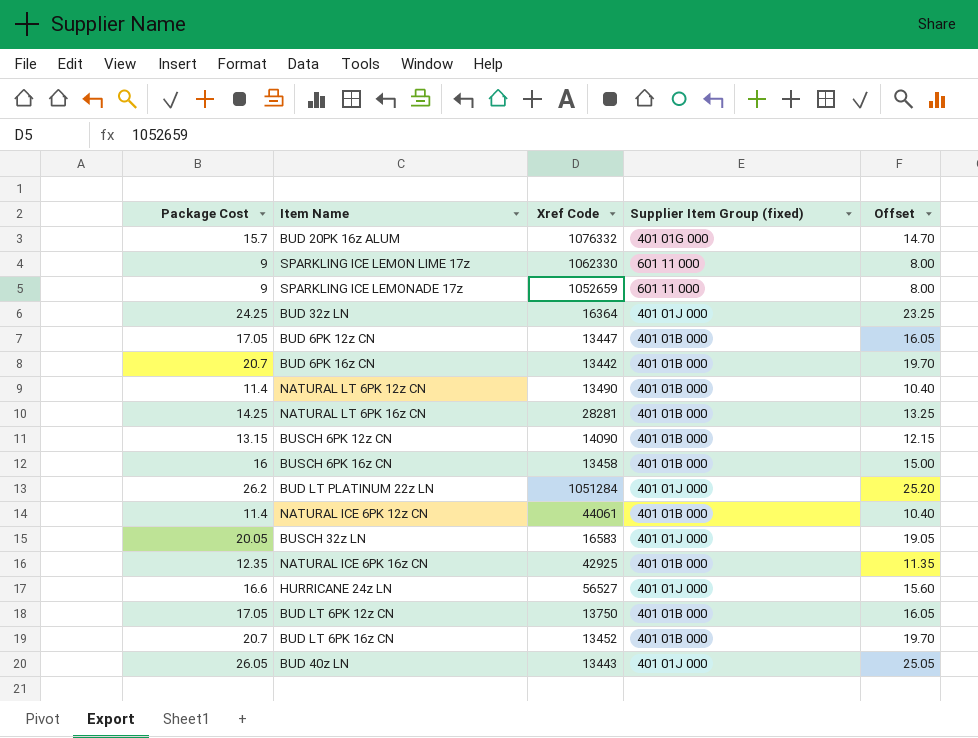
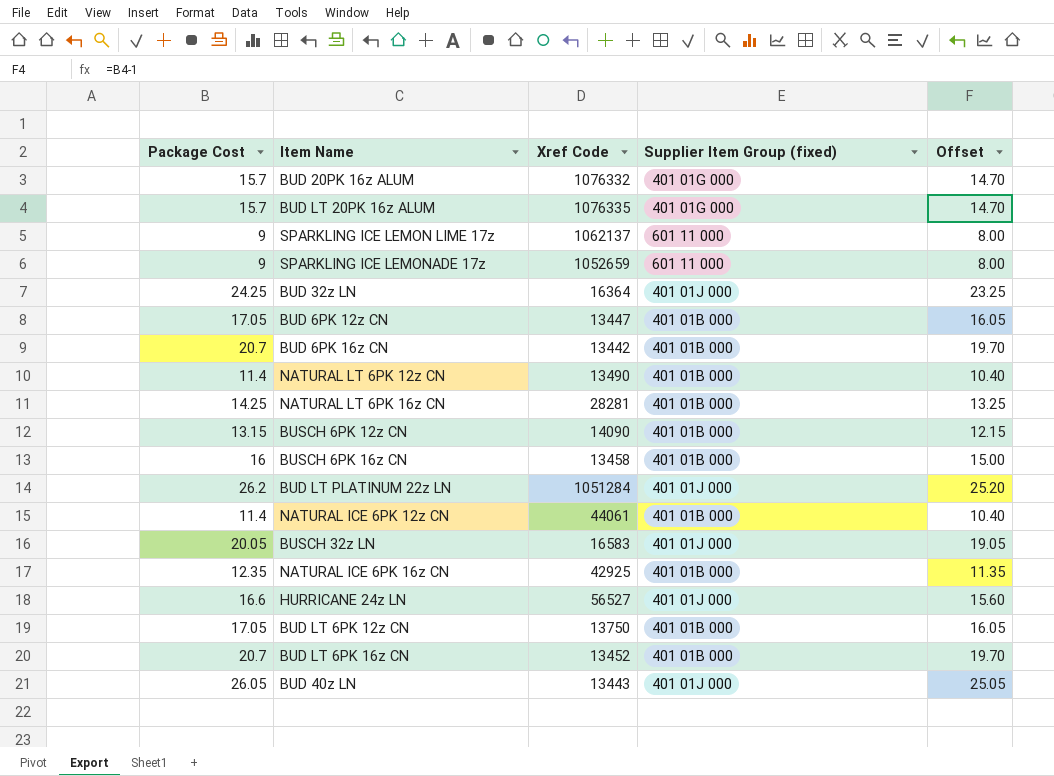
row BUD LT 20PK 16z ALUM: none -> 15.7 | 1076335 | 401 01G 000 | 14.70
SPARKLING ICE LEMON LIME 17z | Xref Code: 1062330 -> 1062137

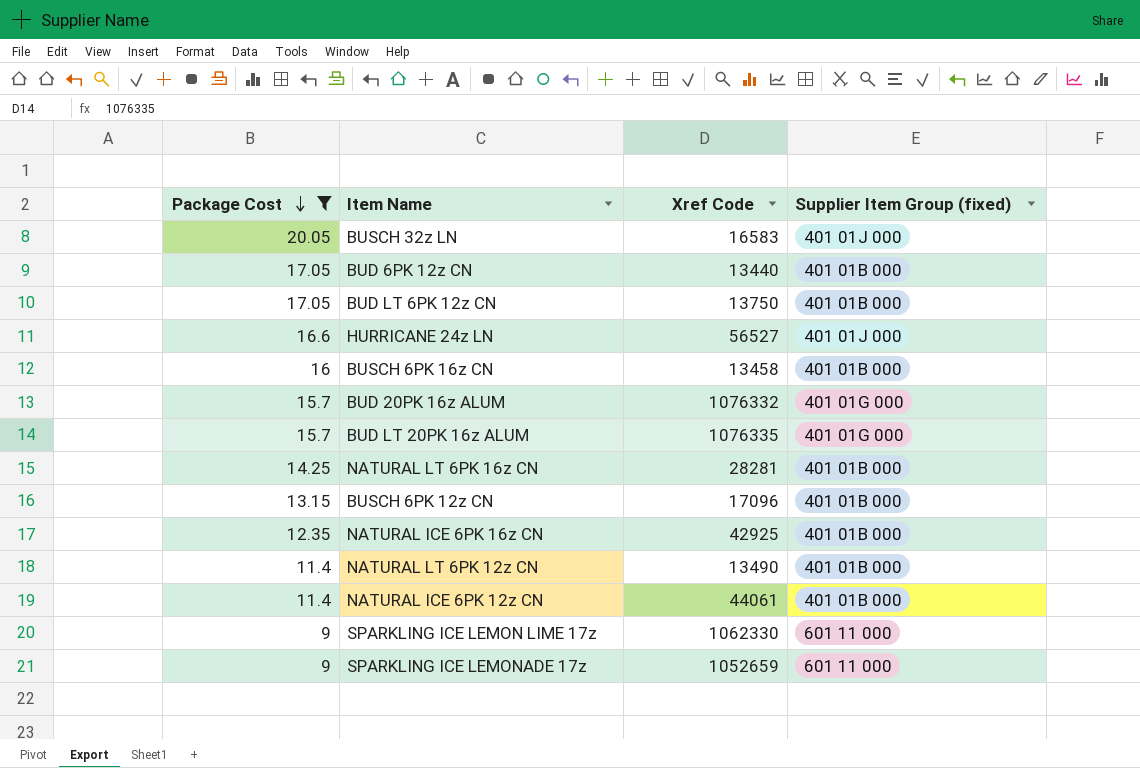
filter: none -> Package Cost <= 20.05
row order: none -> Package Cost descending
column Offset | formula: [Package Cost] - 1 -> none
BUD 6PK 12z CN | Xref Code: 13447 -> 13440
BUSCH 6PK 12z CN | Xref Code: 14090 -> 17096
SPARKLING ICE LEMON LIME 17z | Xref Code: 1062137 -> 1062330

